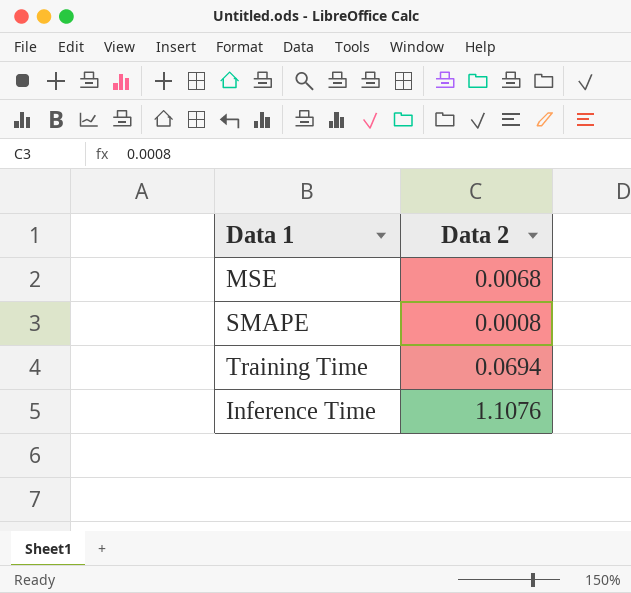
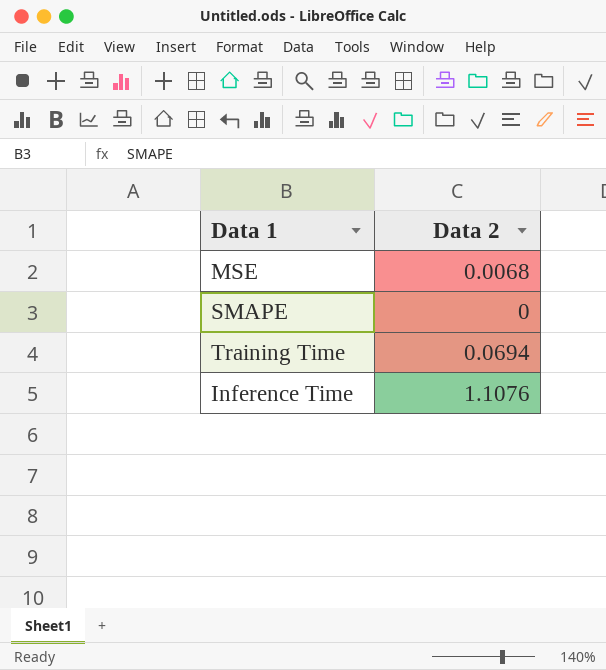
SMAPE | Data 2: 0.0008 -> 0

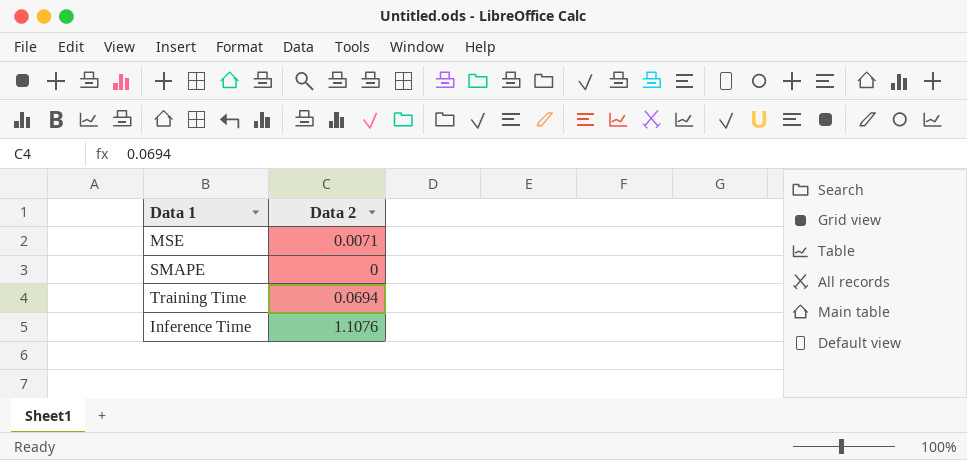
MSE | Data 2: 0.0068 -> 0.0071

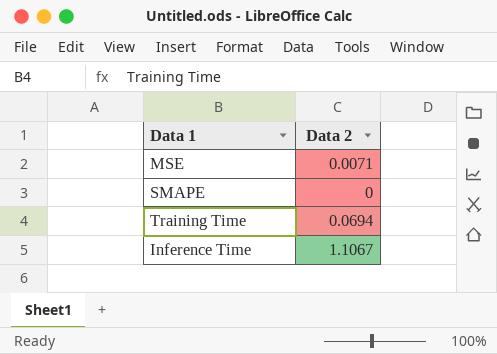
Inference Time | Data 2: 1.1076 -> 1.1067

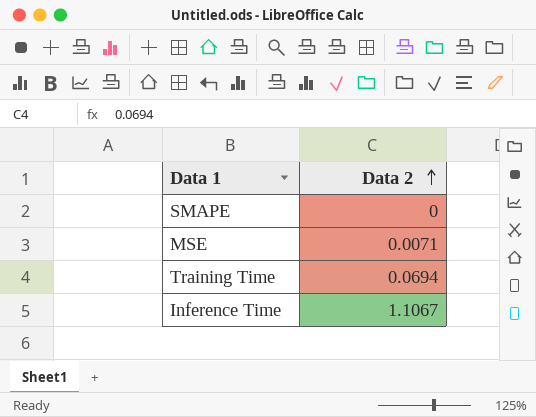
row order: none -> Data 2 ascending

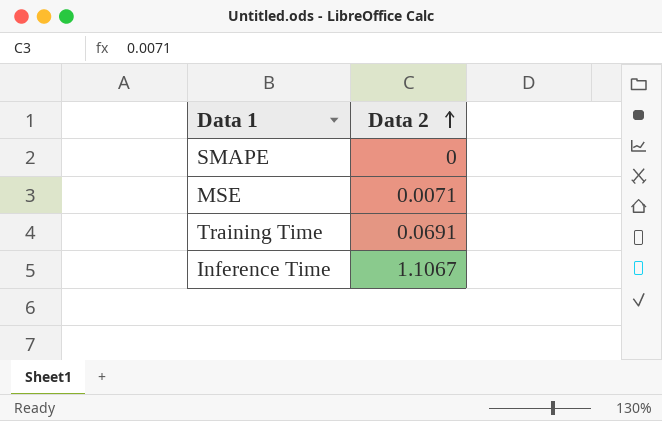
Training Time | Data 2: 0.0694 -> 0.0691

